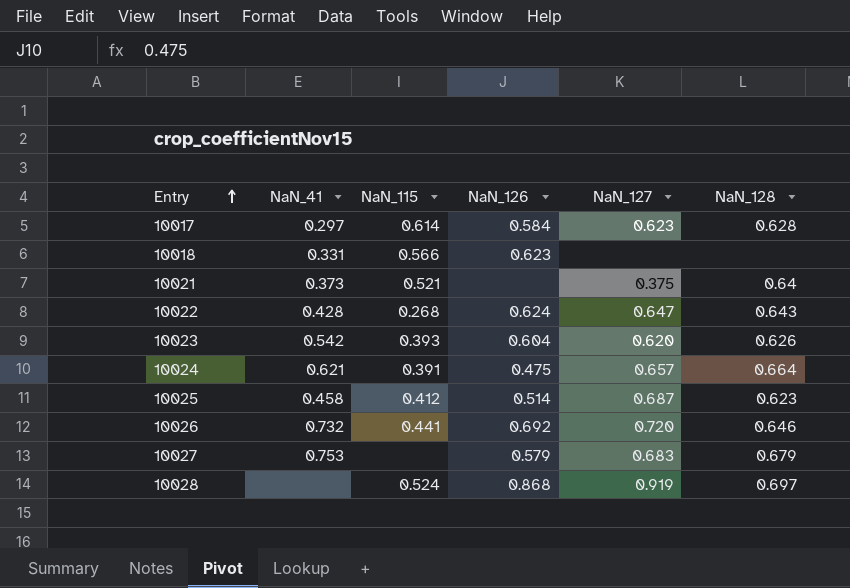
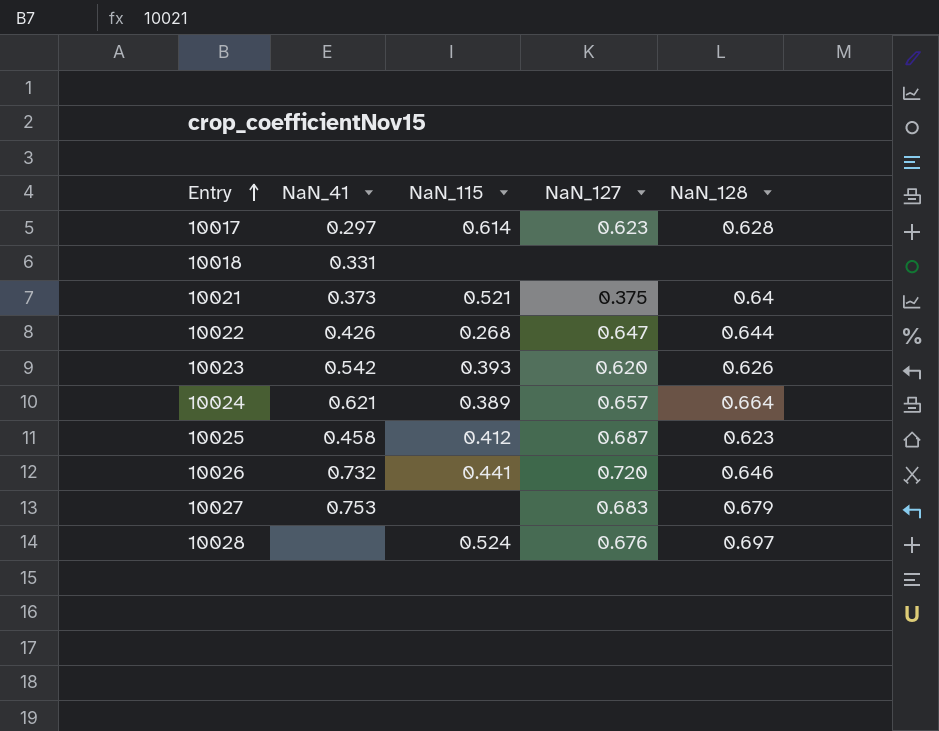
column NaN_126 | position: 4 -> none
10018 | NaN_115: 0.566 -> none
10022 | NaN_41: 0.428 -> 0.426
10022 | NaN_128: 0.643 -> 0.644
10024 | NaN_115: 0.391 -> 0.389
10028 | NaN_127: 0.919 -> 0.676

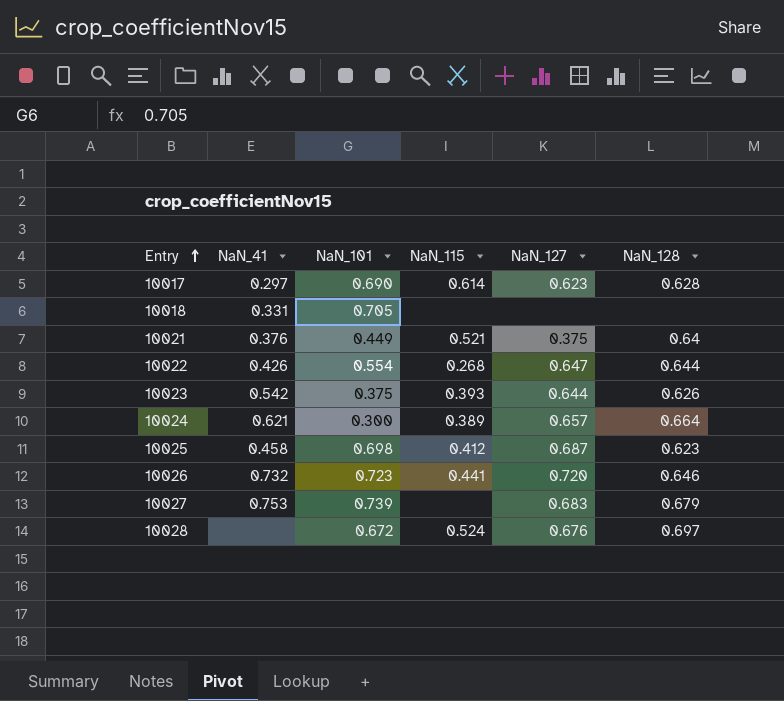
column NaN_101 | position: none -> 3
10021 | NaN_41: 0.373 -> 0.376
10023 | NaN_127: 0.620 -> 0.644

